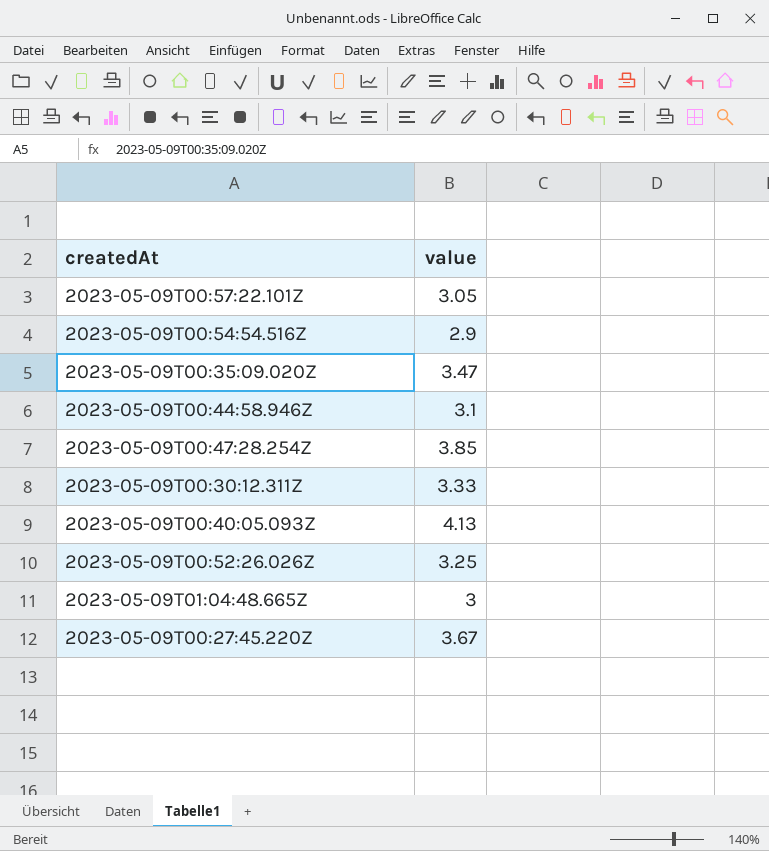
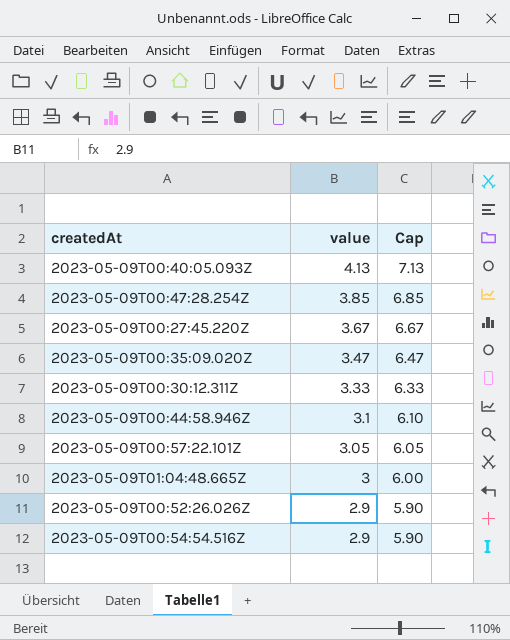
row order: none -> value descending
column Cap | formula: none -> [value] + 3
2023-05-09T00:52:26.026Z | value: 3.25 -> 2.9

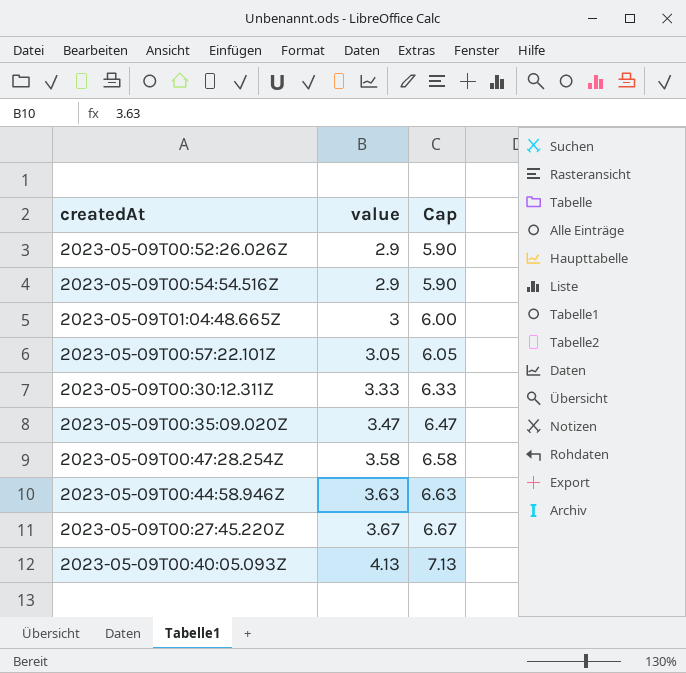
row order: value descending -> value ascending
2023-05-09T00:47:28.254Z | value: 3.85 -> 3.58
2023-05-09T00:47:28.254Z | Cap: 6.85 -> 6.58
2023-05-09T00:44:58.946Z | value: 3.1 -> 3.63
2023-05-09T00:44:58.946Z | Cap: 6.10 -> 6.63

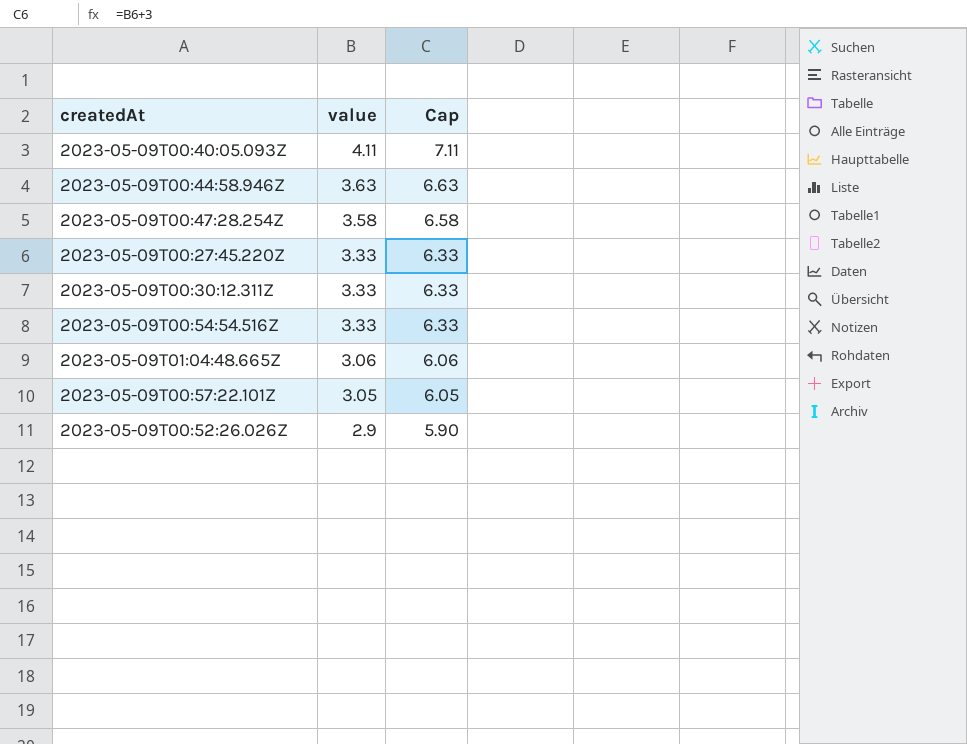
row order: value ascending -> value descending
row 2023-05-09T00:35:09.020Z: 3.47 | 6.47 -> none
2023-05-09T00:40:05.093Z | value: 4.13 -> 4.11
2023-05-09T00:40:05.093Z | Cap: 7.13 -> 7.11
2023-05-09T00:27:45.220Z | value: 3.67 -> 3.33
2023-05-09T00:27:45.220Z | Cap: 6.67 -> 6.33
2023-05-09T00:54:54.516Z | value: 2.9 -> 3.33
2023-05-09T00:54:54.516Z | Cap: 5.90 -> 6.33
2023-05-09T01:04:48.665Z | value: 3 -> 3.06
2023-05-09T01:04:48.665Z | Cap: 6.00 -> 6.06

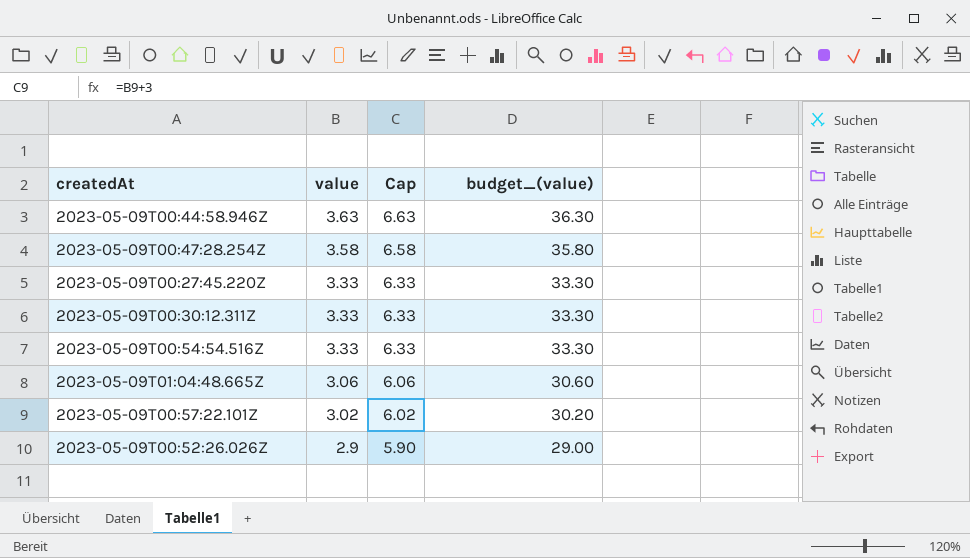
column budget_(value) | formula: none -> [value] * 10
row 2023-05-09T00:40:05.093Z: 4.11 | 7.11 -> none
2023-05-09T00:57:22.101Z | value: 3.05 -> 3.02
2023-05-09T00:57:22.101Z | Cap: 6.05 -> 6.02

